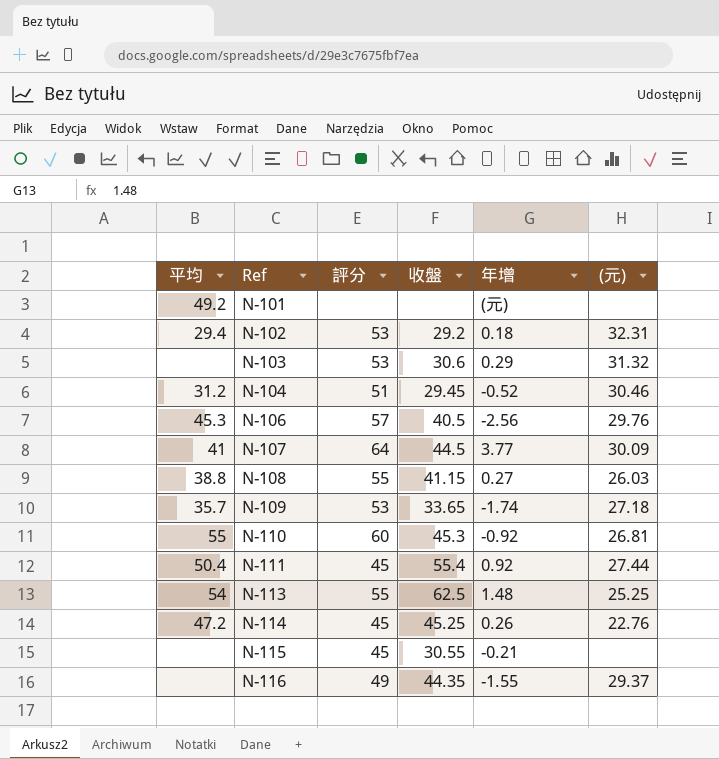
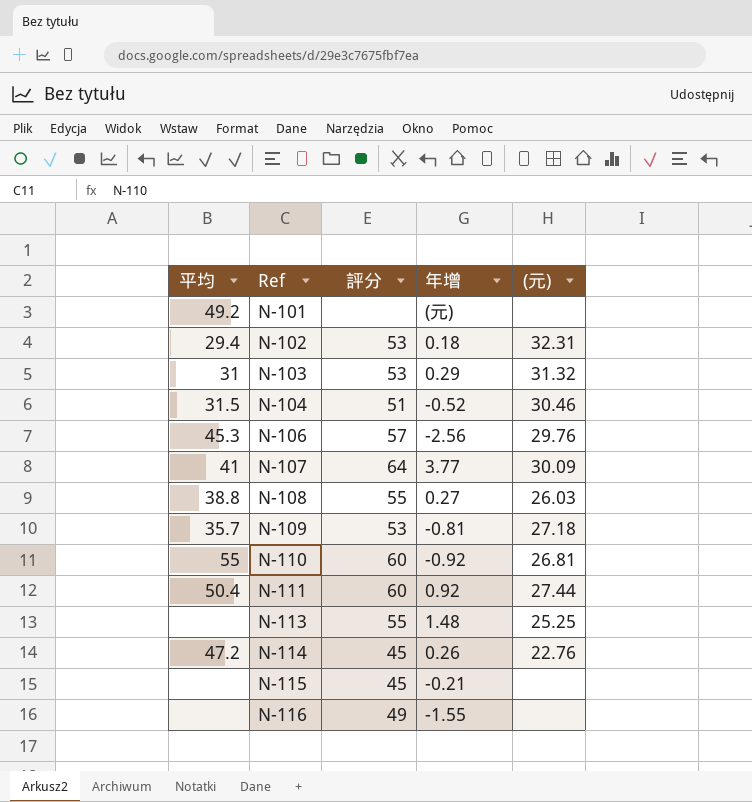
column 收盤 | position: 4 -> none
N-103 | 平均: none -> 31
N-104 | 平均: 31.2 -> 31.5
N-109 | 年增: -1.74 -> -0.81
N-111 | 評分: 45 -> 60
N-113 | 平均: 54 -> none
N-116 | (元): 29.37 -> none

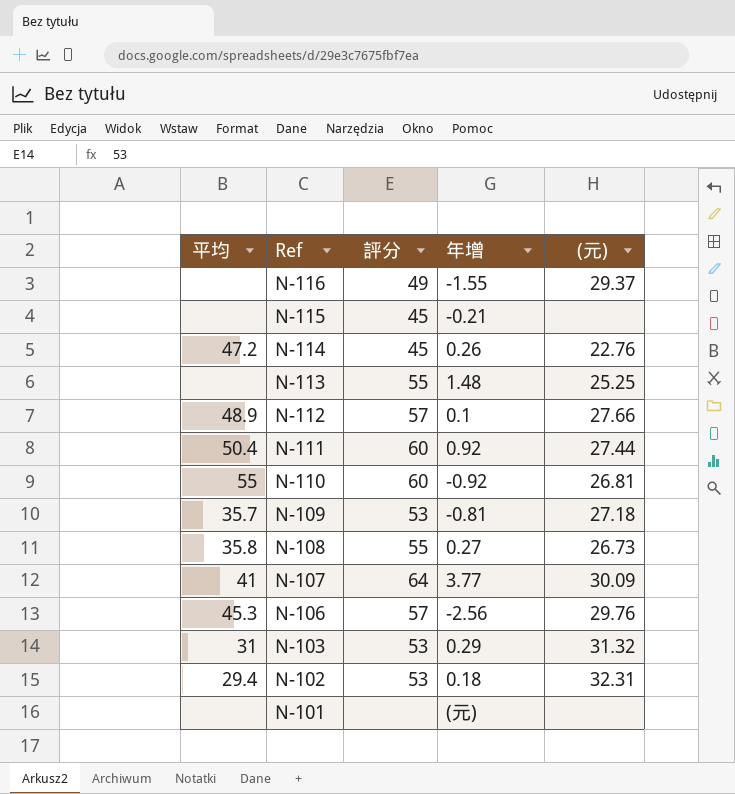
row order: Ref ascending -> Ref descending
row N-104: 31.5 | 51 | -0.52 | 30.46 -> none
N-116 | (元): none -> 29.37
row N-112: none -> 48.9 | 57 | 0.1 | 27.66
N-108 | 平均: 38.8 -> 35.8
N-108 | (元): 26.03 -> 26.73
N-101 | 平均: 49.2 -> none

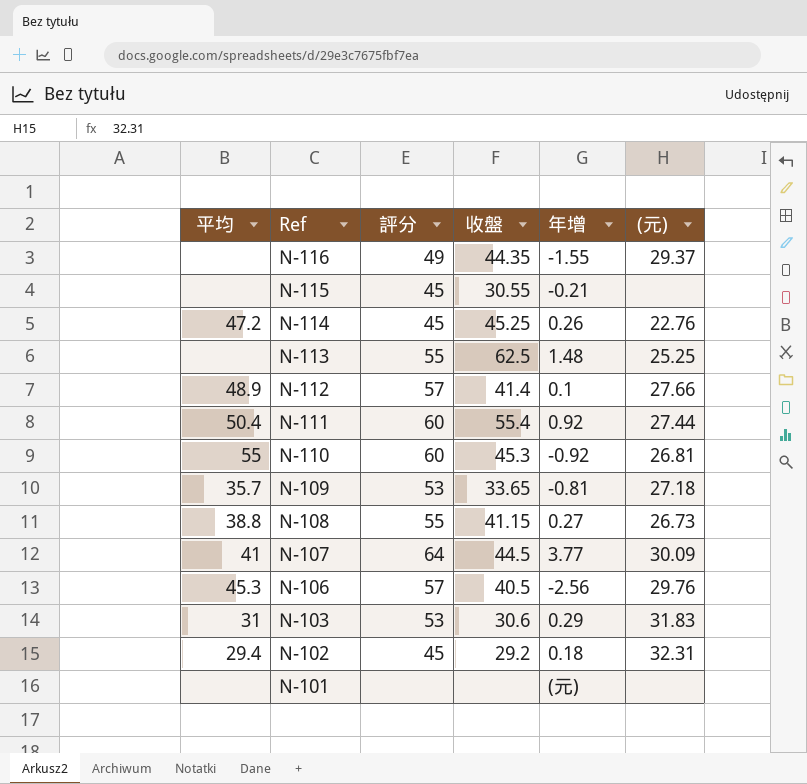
column 收盤 | position: none -> 4
N-108 | 平均: 35.8 -> 38.8
N-103 | (元): 31.32 -> 31.83
N-102 | 評分: 53 -> 45

